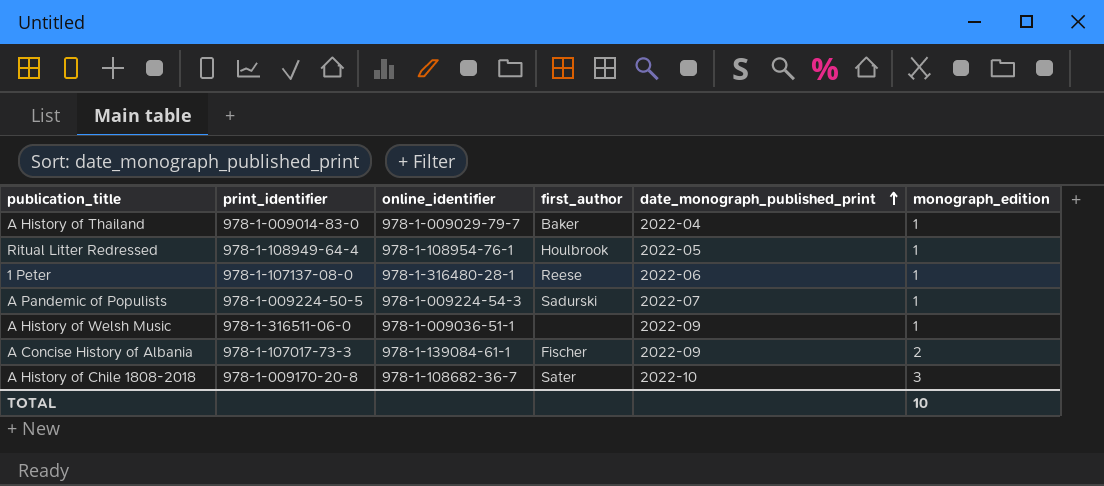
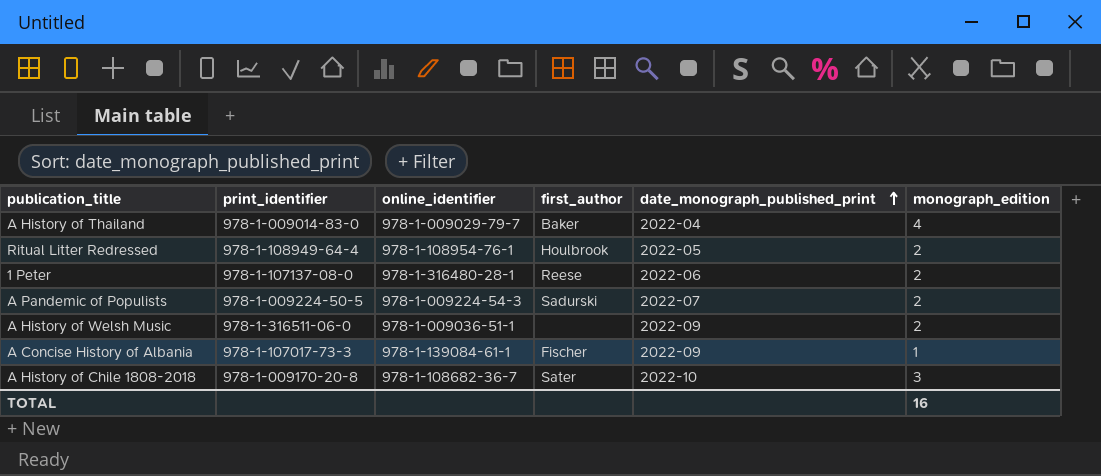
A History of Thailand | monograph_edition: 1 -> 4
Ritual Litter Redressed | monograph_edition: 1 -> 2
1 Peter | monograph_edition: 1 -> 2
A Pandemic of Populists | monograph_edition: 1 -> 2
A History of Welsh Music | monograph_edition: 1 -> 2
A Concise History of Albania | monograph_edition: 2 -> 1
TOTAL | monograph_edition: 10 -> 16

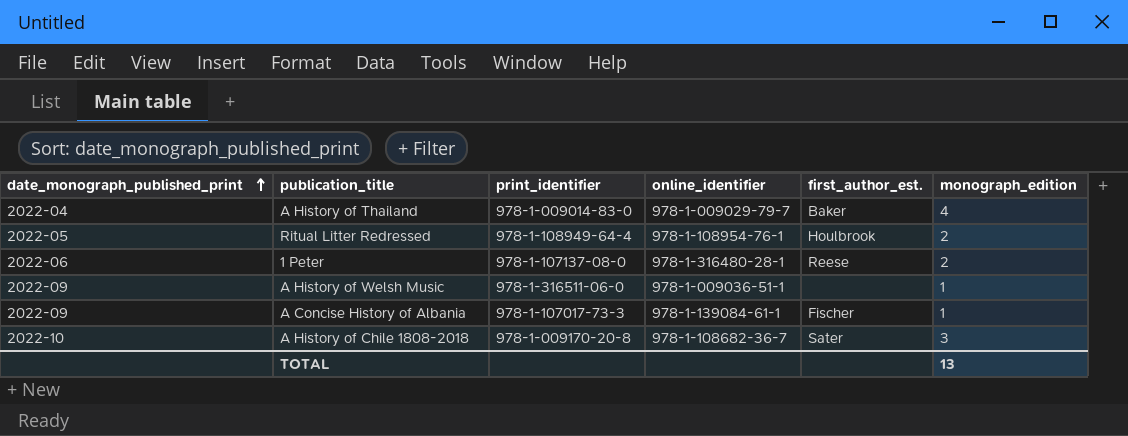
column date_monograph_published_print | position: 5 -> 1
column name: first_author -> first_author_est.
row A Pandemic of Populists: 978-1-009224-50-5 | 978-1-009224-54-3 | Sadurski | 2022-07 | 2 -> none
A History of Welsh Music | monograph_edition: 2 -> 1
TOTAL | monograph_edition: 16 -> 13

